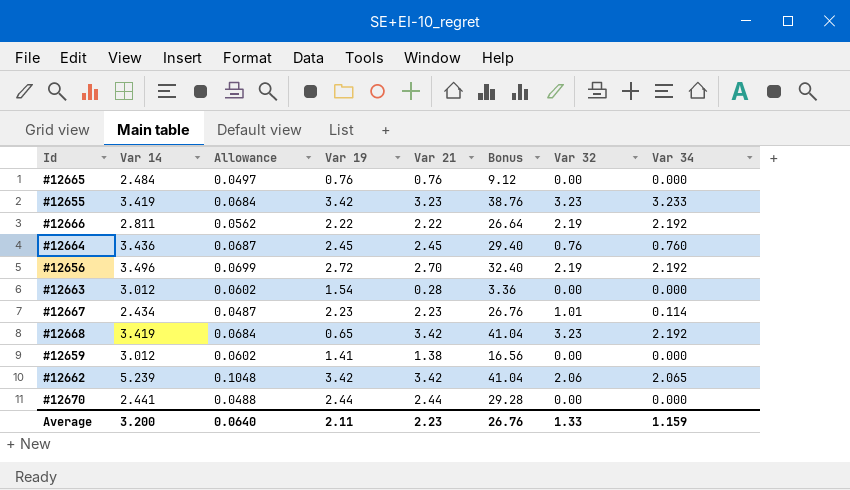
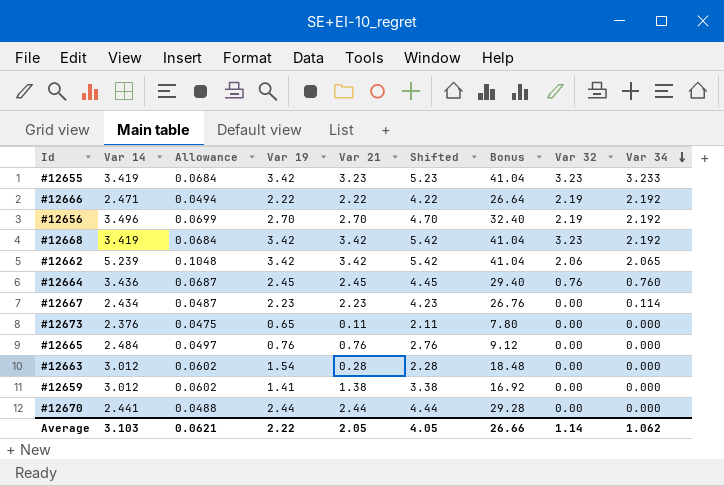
row order: none -> Var 34 descending
column Shifted | formula: none -> [Var 21] + 2
column Bonus | formula: [Var 21] * 12 -> [Var 19] * 12
#12666 | Var 14: 2.811 -> 2.471
#12666 | Allowance: 0.0562 -> 0.0494
#12656 | Var 19: 2.72 -> 2.70
#12668 | Var 19: 0.65 -> 3.42
#12667 | Var 32: 1.01 -> 0.00
row #12673: none -> 2.376 | 0.0475 | 0.65 | 0.11 | 2.11 | 7.80 | 0.00 | 0.000
Average | Var 14: 3.200 -> 3.103
Average | Allowance: 0.0640 -> 0.0621
Average | Var 19: 2.11 -> 2.22
Average | Var 21: 2.23 -> 2.05
Average | Bonus: 26.76 -> 26.66
Average | Var 32: 1.33 -> 1.14
Average | Var 34: 1.159 -> 1.062

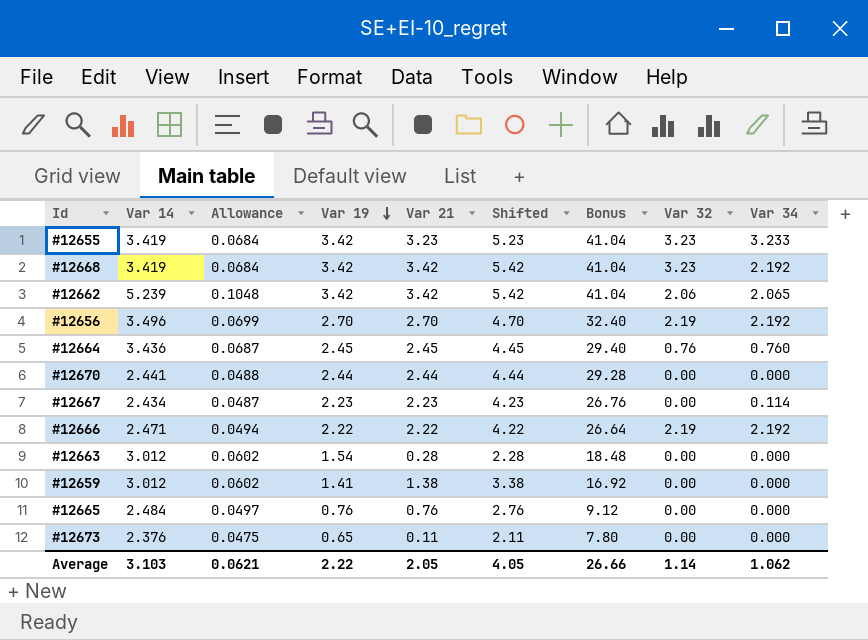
row order: Var 34 descending -> Var 19 descending

